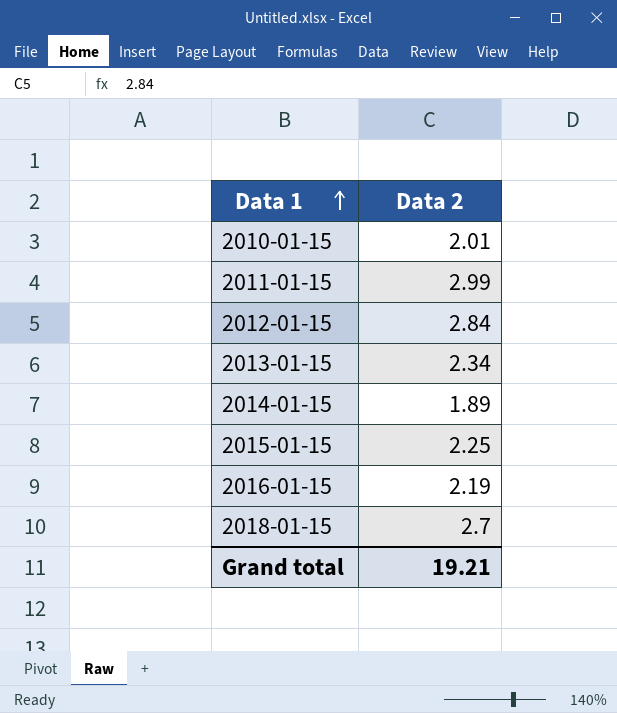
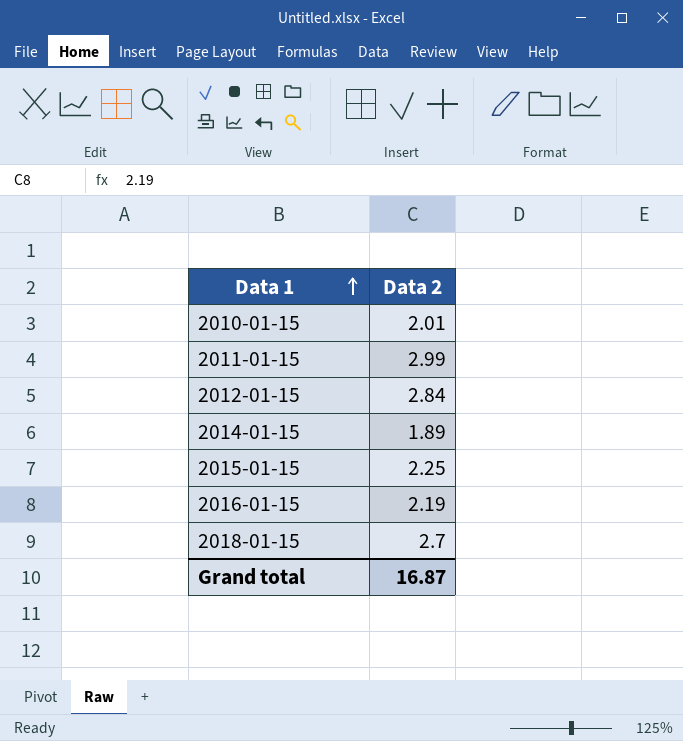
row 2013-01-15: 2.34 -> none
Grand total | Data 2: 19.21 -> 16.87

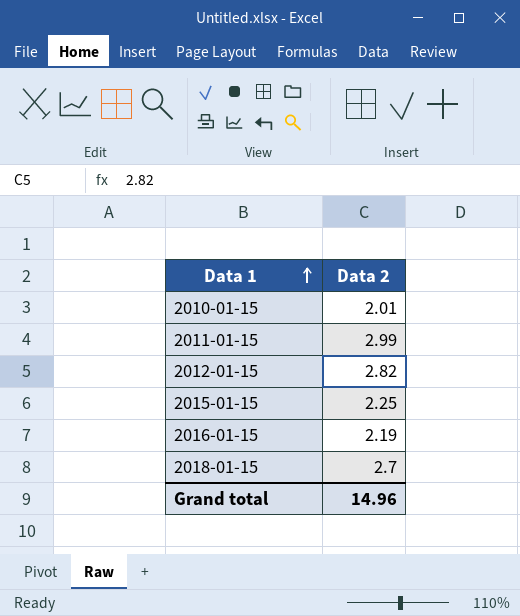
row 2014-01-15: 1.89 -> none
2012-01-15 | Data 2: 2.84 -> 2.82
Grand total | Data 2: 16.87 -> 14.96

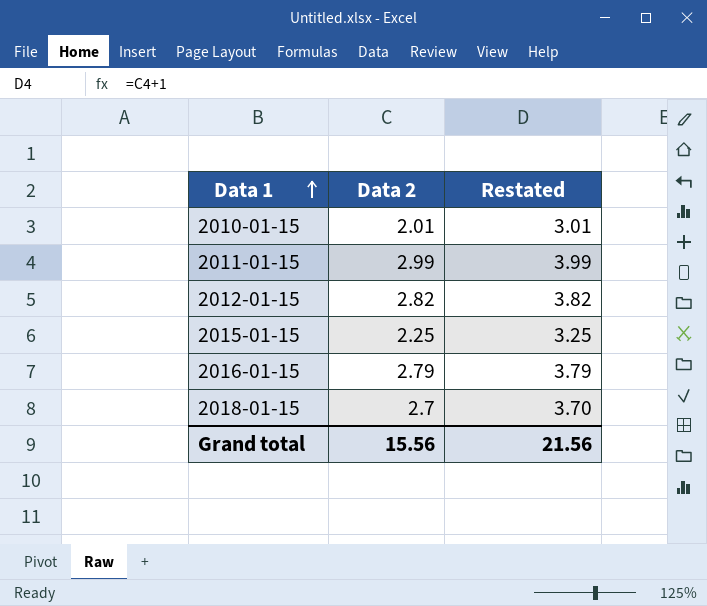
column Restated | formula: none -> [Data 2] + 1
2016-01-15 | Data 2: 2.19 -> 2.79
Grand total | Data 2: 14.96 -> 15.56

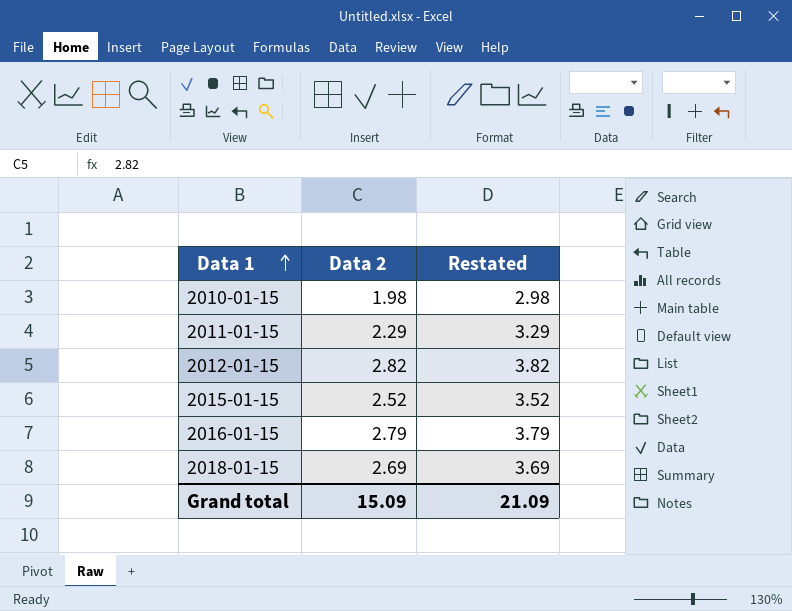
2010-01-15 | Data 2: 2.01 -> 1.98
2010-01-15 | Restated: 3.01 -> 2.98
2011-01-15 | Data 2: 2.99 -> 2.29
2011-01-15 | Restated: 3.99 -> 3.29
2015-01-15 | Data 2: 2.25 -> 2.52
2015-01-15 | Restated: 3.25 -> 3.52
2018-01-15 | Data 2: 2.7 -> 2.69
2018-01-15 | Restated: 3.70 -> 3.69
Grand total | Data 2: 15.56 -> 15.09
Grand total | Restated: 21.56 -> 21.09

